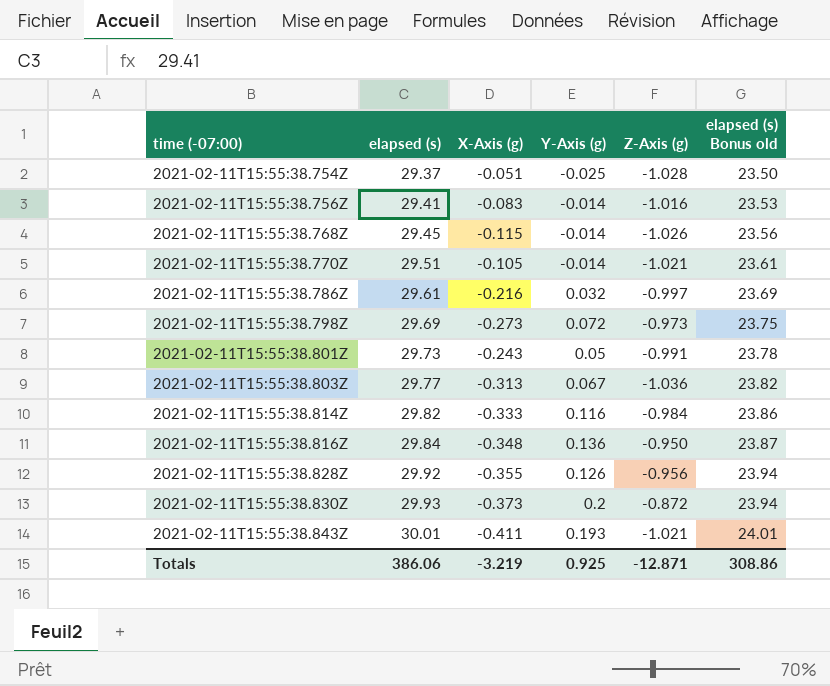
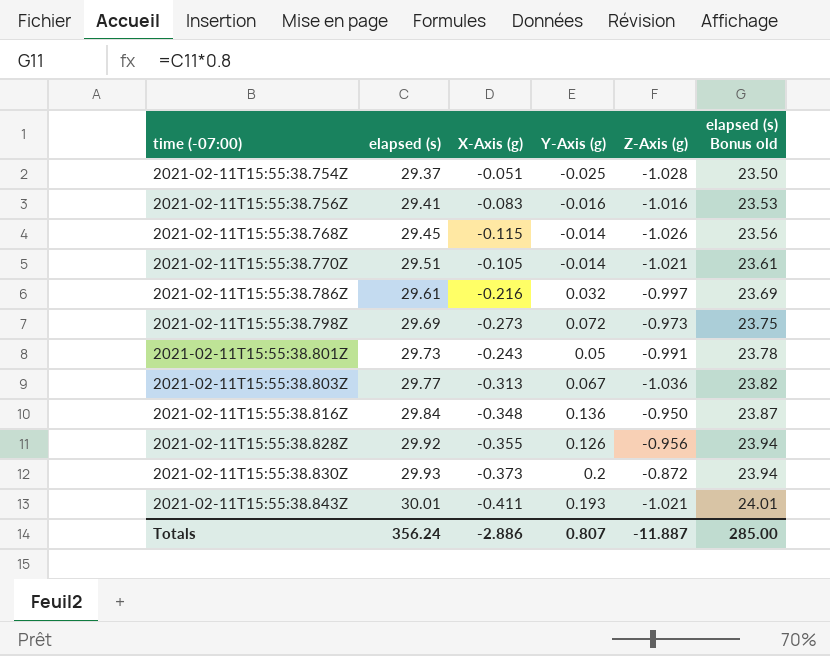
row 2021-02-11T15:55:38.814Z: 29.82 | -0.333 | 0.116 | -0.984 | 23.86 -> none
2021-02-11T15:55:38.756Z | Y-Axis (g): -0.014 -> -0.016
Totals | elapsed (s): 386.06 -> 356.24
Totals | X-Axis (g): -3.219 -> -2.886
Totals | Y-Axis (g): 0.925 -> 0.807
Totals | Z-Axis (g): -12.871 -> -11.887
Totals | elapsed (s) Bonus old: 308.86 -> 285.00

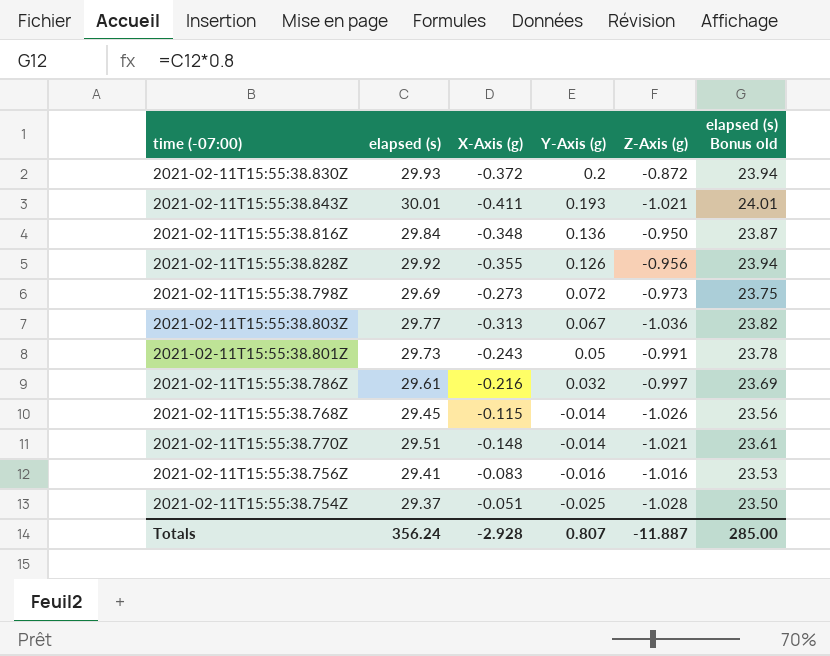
row order: time (-07:00) ascending -> Y-Axis (g) descending
2021-02-11T15:55:38.830Z | X-Axis (g): -0.373 -> -0.372
2021-02-11T15:55:38.770Z | X-Axis (g): -0.105 -> -0.148
Totals | X-Axis (g): -2.886 -> -2.928

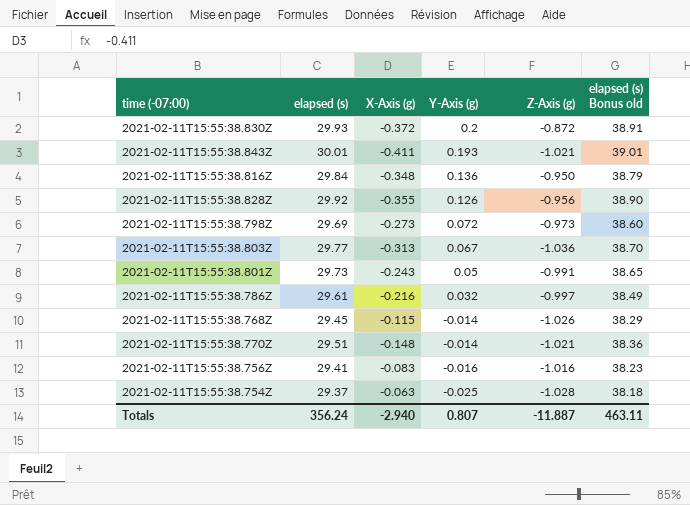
column elapsed (s) Bonus old | formula: [elapsed (s)] * 0.8 -> [elapsed (s)] * 1.3
2021-02-11T15:55:38.754Z | X-Axis (g): -0.051 -> -0.063
Totals | X-Axis (g): -2.928 -> -2.940
Totals | elapsed (s) Bonus old: 285.00 -> 463.11

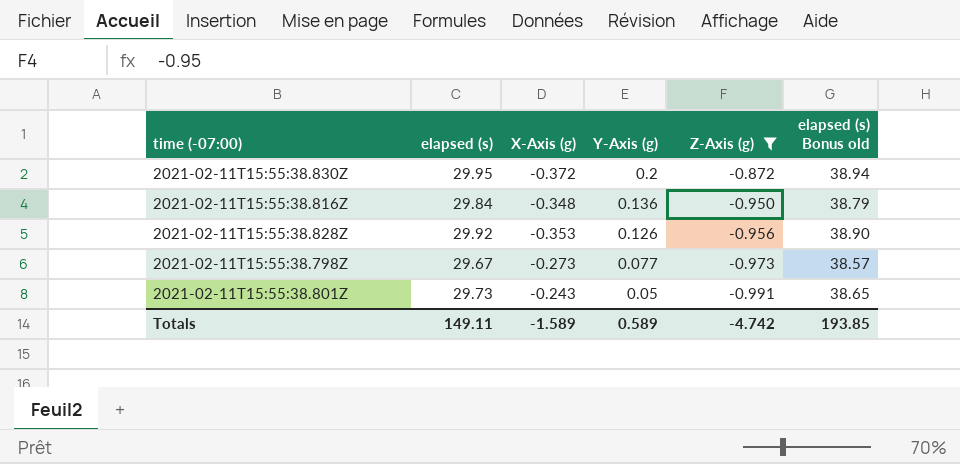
filter: none -> Z-Axis (g) >= -0.991
2021-02-11T15:55:38.830Z | elapsed (s): 29.93 -> 29.95
2021-02-11T15:55:38.830Z | elapsed (s) Bonus old: 38.91 -> 38.94
2021-02-11T15:55:38.828Z | X-Axis (g): -0.355 -> -0.353
2021-02-11T15:55:38.798Z | elapsed (s): 29.69 -> 29.67
2021-02-11T15:55:38.798Z | Y-Axis (g): 0.072 -> 0.077
2021-02-11T15:55:38.798Z | elapsed (s) Bonus old: 38.60 -> 38.57
Totals | elapsed (s): 356.24 -> 149.11
Totals | X-Axis (g): -2.940 -> -1.589
Totals | Y-Axis (g): 0.807 -> 0.589
Totals | Z-Axis (g): -11.887 -> -4.742
Totals | elapsed (s) Bonus old: 463.11 -> 193.85

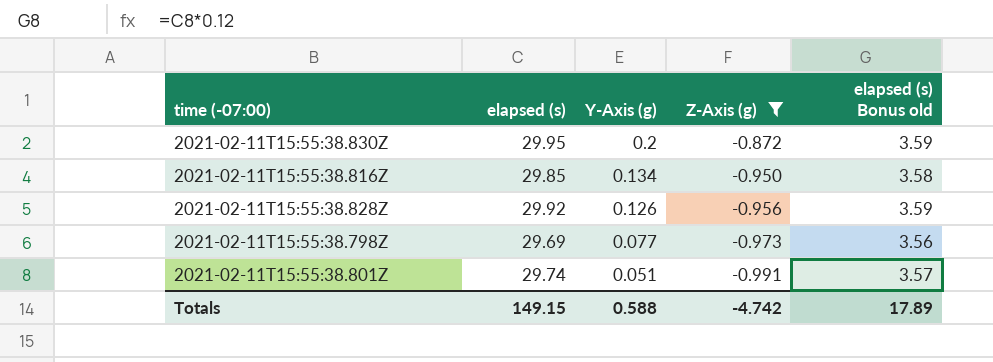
column X-Axis (g) | position: 3 -> none
column elapsed (s) Bonus old | formula: [elapsed (s)] * 1.3 -> [elapsed (s)] * 0.12
2021-02-11T15:55:38.816Z | elapsed (s): 29.84 -> 29.85
2021-02-11T15:55:38.816Z | Y-Axis (g): 0.136 -> 0.134
2021-02-11T15:55:38.798Z | elapsed (s): 29.67 -> 29.69
2021-02-11T15:55:38.801Z | elapsed (s): 29.73 -> 29.74
2021-02-11T15:55:38.801Z | Y-Axis (g): 0.05 -> 0.051
Totals | elapsed (s): 149.11 -> 149.15
Totals | Y-Axis (g): 0.589 -> 0.588
Totals | elapsed (s) Bonus old: 193.85 -> 17.89

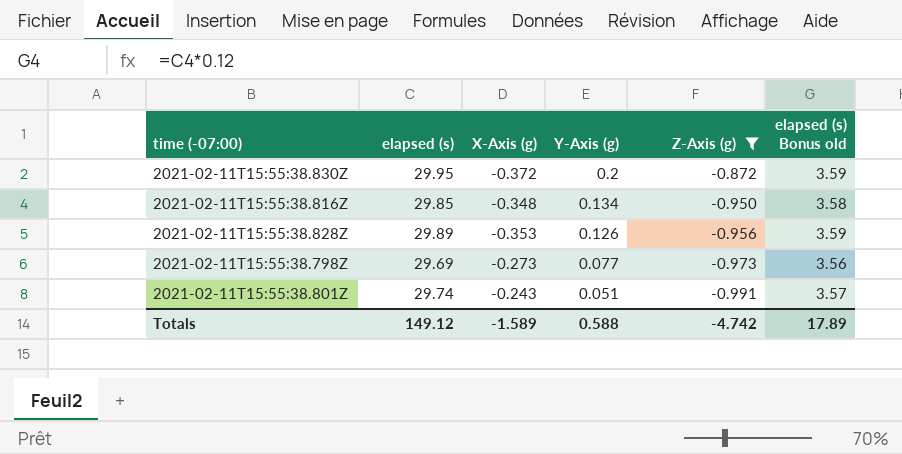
column X-Axis (g) | position: none -> 3
2021-02-11T15:55:38.828Z | elapsed (s): 29.92 -> 29.89
Totals | elapsed (s): 149.15 -> 149.12

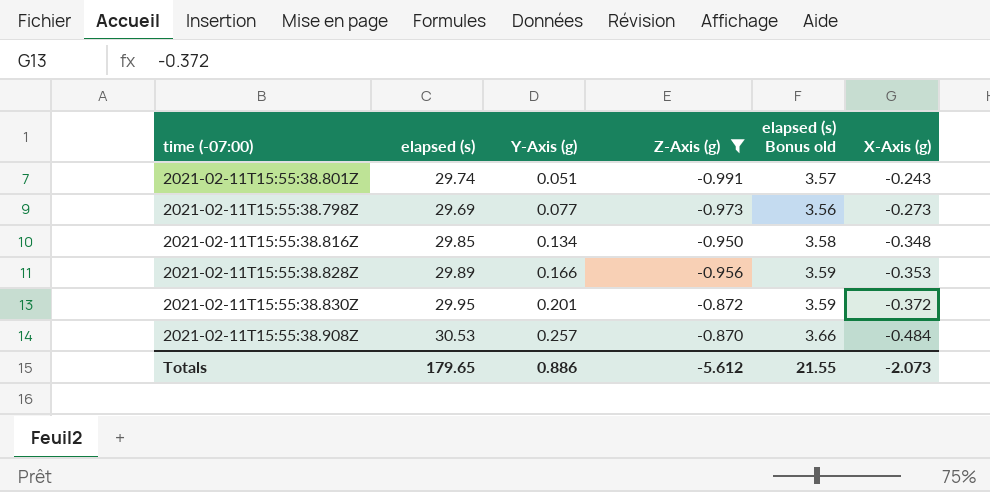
row order: Y-Axis (g) descending -> Y-Axis (g) ascending
column X-Axis (g) | position: 3 -> 6
2021-02-11T15:55:38.828Z | Y-Axis (g): 0.126 -> 0.166
2021-02-11T15:55:38.830Z | Y-Axis (g): 0.2 -> 0.201
row 2021-02-11T15:55:38.908Z: none -> 30.53 | 0.257 | -0.870 | 3.66 | -0.484
Totals | elapsed (s): 149.12 -> 179.65
Totals | Y-Axis (g): 0.588 -> 0.886
Totals | Z-Axis (g): -4.742 -> -5.612
Totals | elapsed (s) Bonus old: 17.89 -> 21.55
Totals | X-Axis (g): -1.589 -> -2.073

